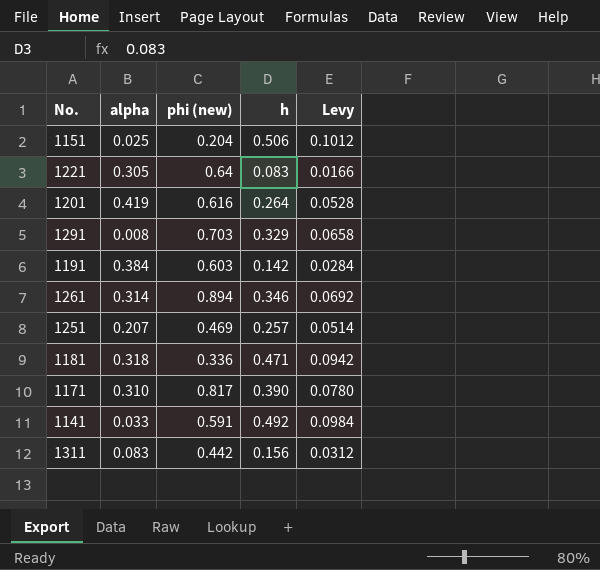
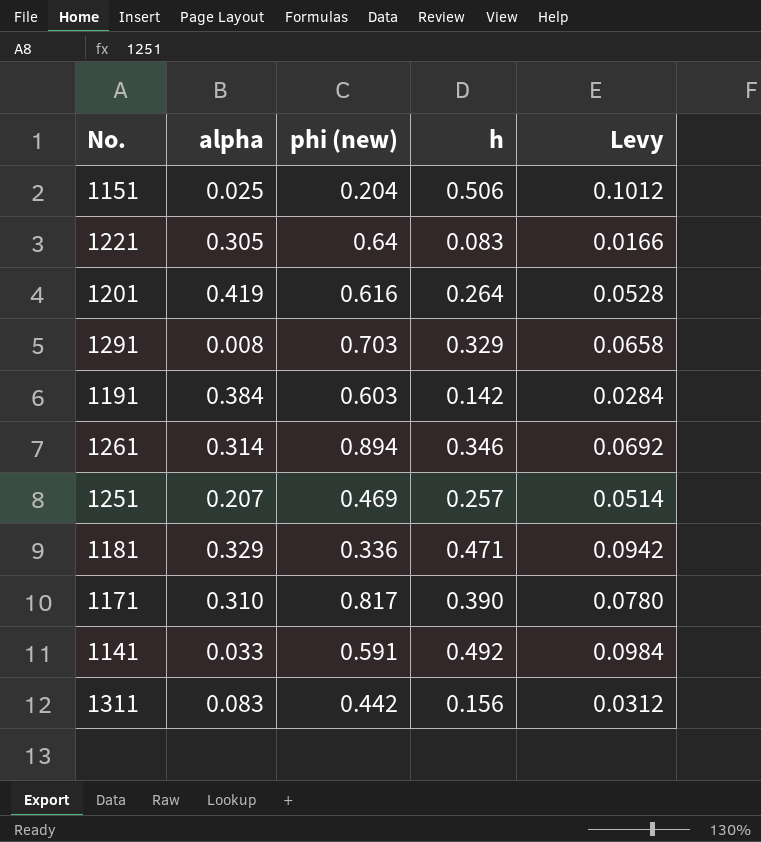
1181 | alpha: 0.318 -> 0.329

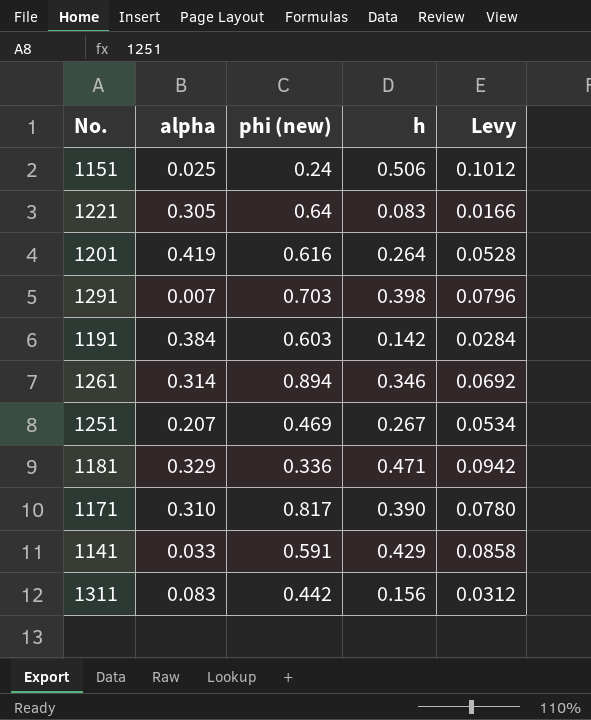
1151 | phi (new): 0.204 -> 0.24
1291 | alpha: 0.008 -> 0.007
1291 | h: 0.329 -> 0.398
1291 | Levy: 0.0658 -> 0.0796
1251 | h: 0.257 -> 0.267
1251 | Levy: 0.0514 -> 0.0534
1141 | h: 0.492 -> 0.429
1141 | Levy: 0.0984 -> 0.0858

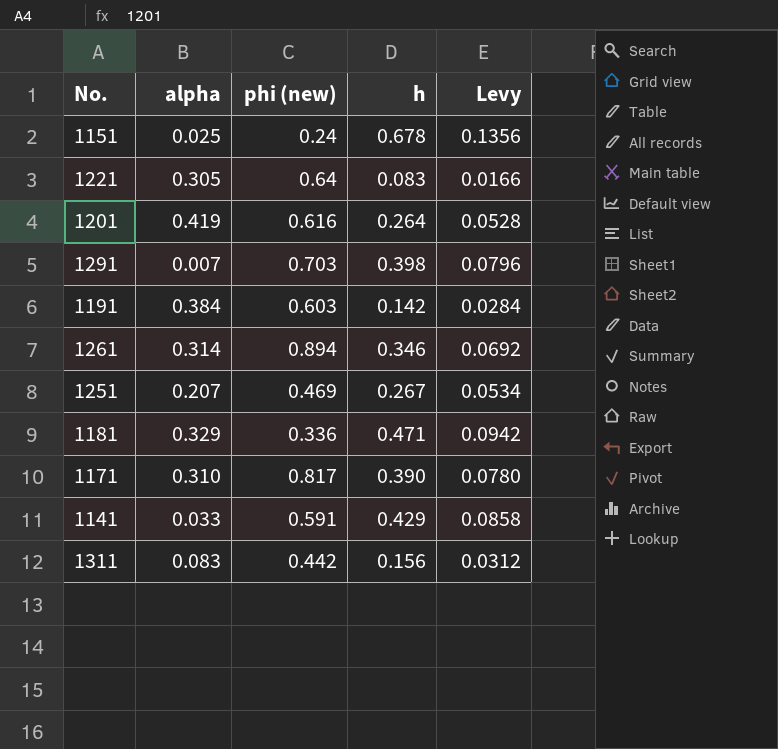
1151 | h: 0.506 -> 0.678
1151 | Levy: 0.1012 -> 0.1356

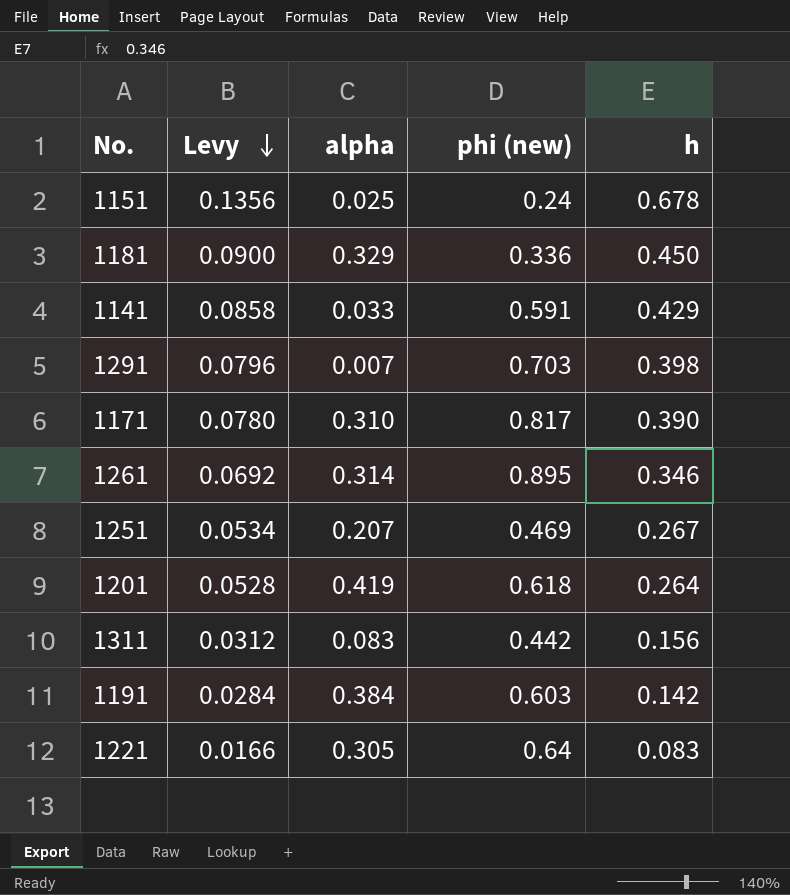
row order: none -> Levy descending
column Levy | position: 5 -> 2
1181 | Levy: 0.0942 -> 0.0900
1181 | h: 0.471 -> 0.450
1261 | phi (new): 0.894 -> 0.895
1201 | phi (new): 0.616 -> 0.618

